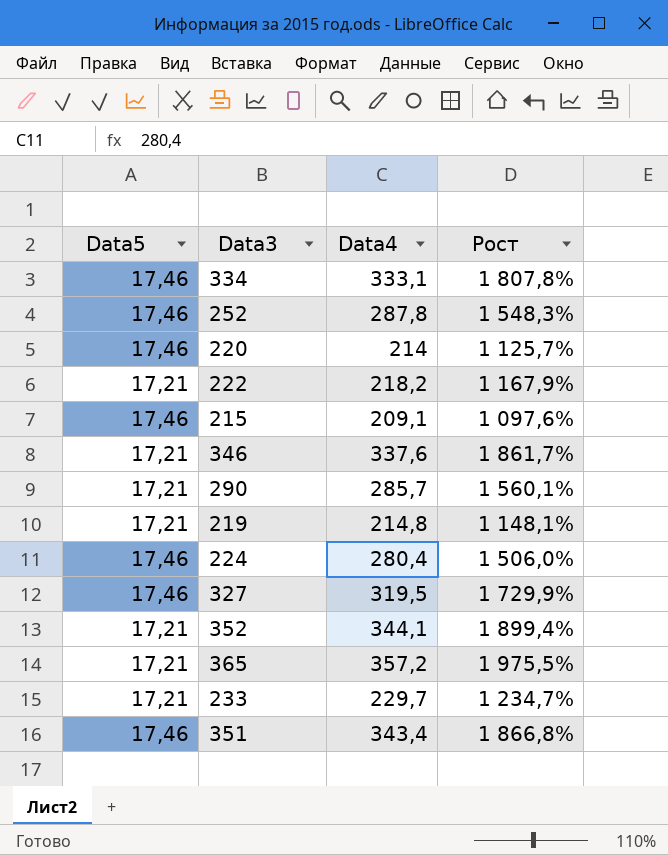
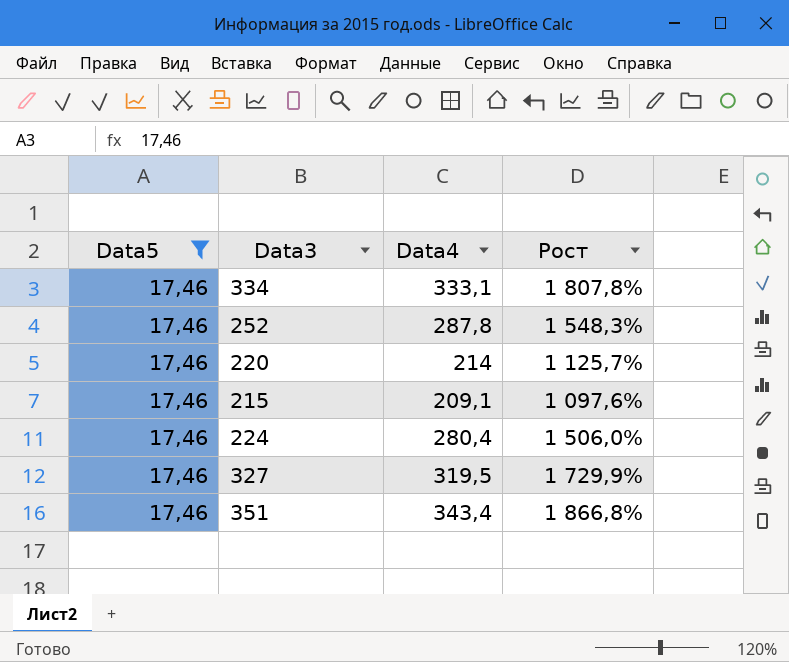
filter: none -> Data5 = 17,46

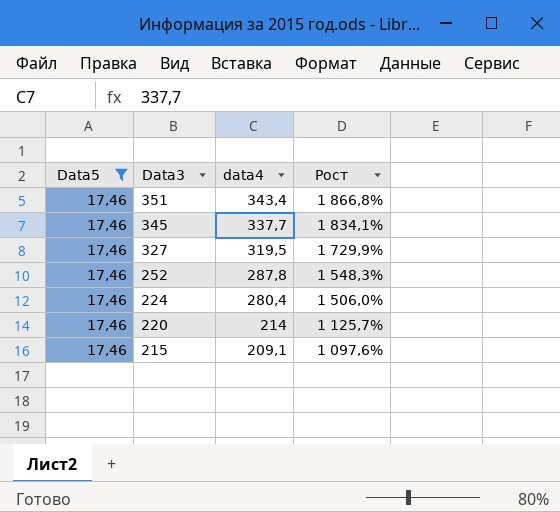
row order: none -> Data3 descending
column name: Data4 -> data4
row 334: 17,46 | 333,1 | 1 807,8% -> none
row 345: none -> 17,46 | 337,7 | 1 834,1%

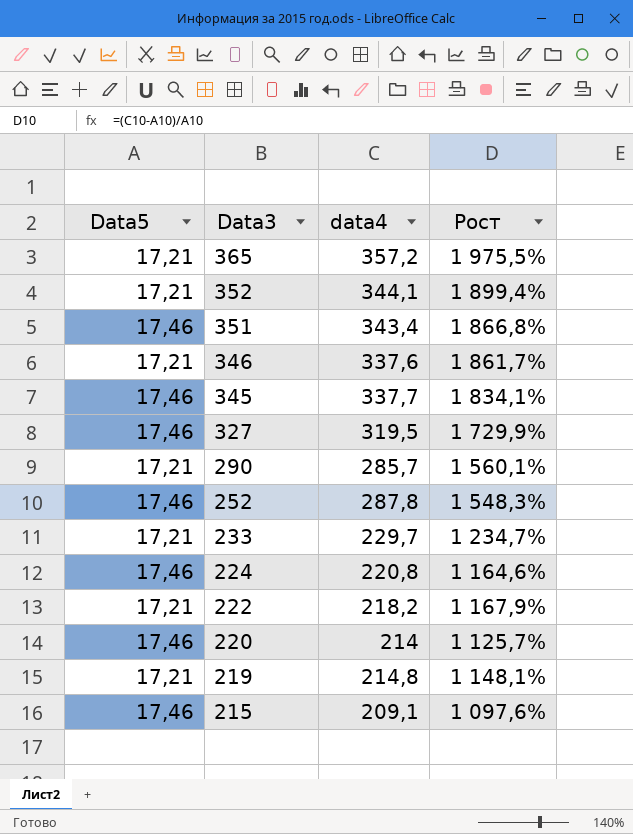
filter: Data5 = 17,46 -> none
224 | data4: 280,4 -> 220,8
224 | Рост: 1 506,0% -> 1 164,6%

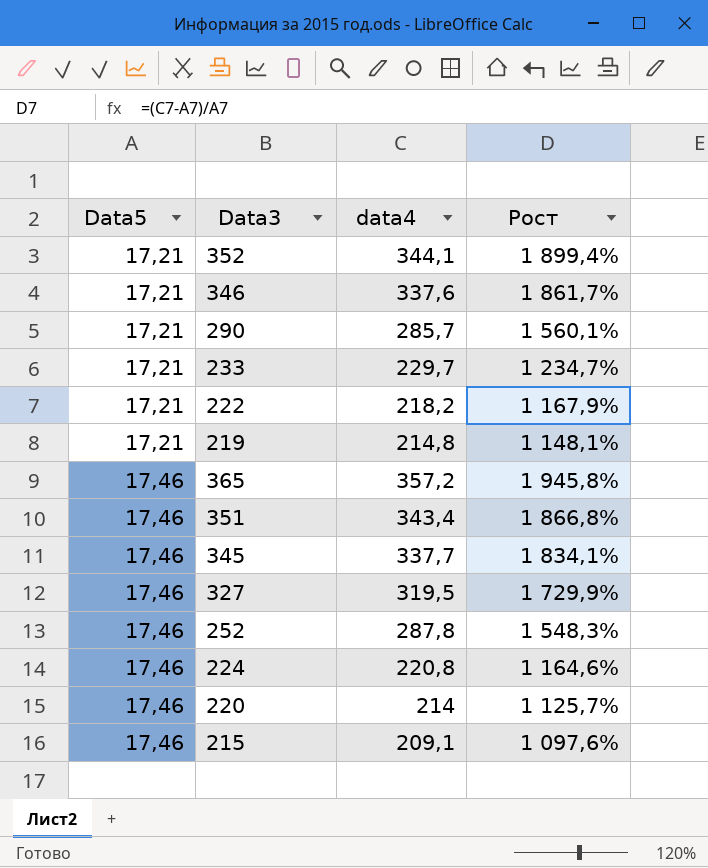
row order: Data3 descending -> Data5 ascending
365 | Data5: 17,21 -> 17,46
365 | Рост: 1 975,5% -> 1 945,8%

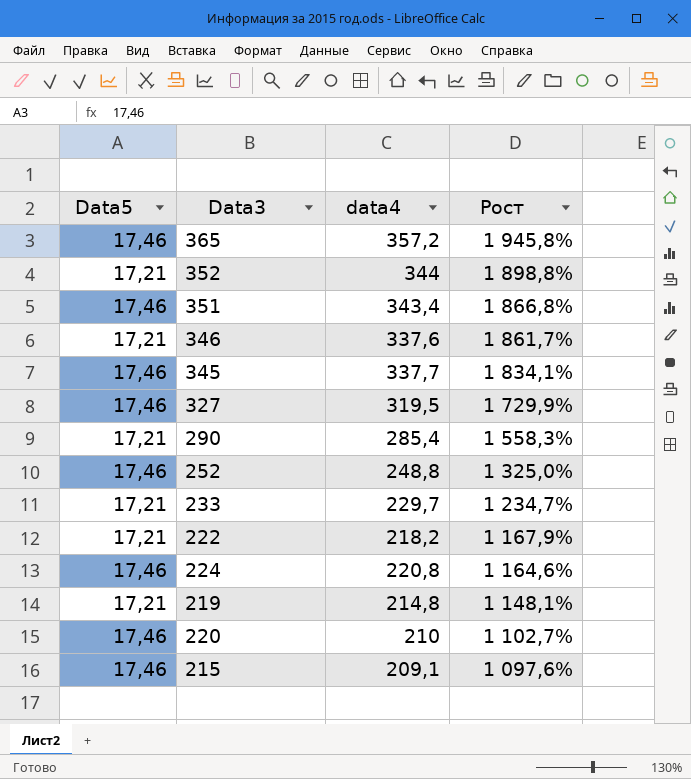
row order: Data5 ascending -> Рост descending
352 | data4: 344,1 -> 344
352 | Рост: 1 899,4% -> 1 898,8%
290 | data4: 285,7 -> 285,4
290 | Рост: 1 560,1% -> 1 558,3%
252 | data4: 287,8 -> 248,8
252 | Рост: 1 548,3% -> 1 325,0%
220 | data4: 214 -> 210
220 | Рост: 1 125,7% -> 1 102,7%

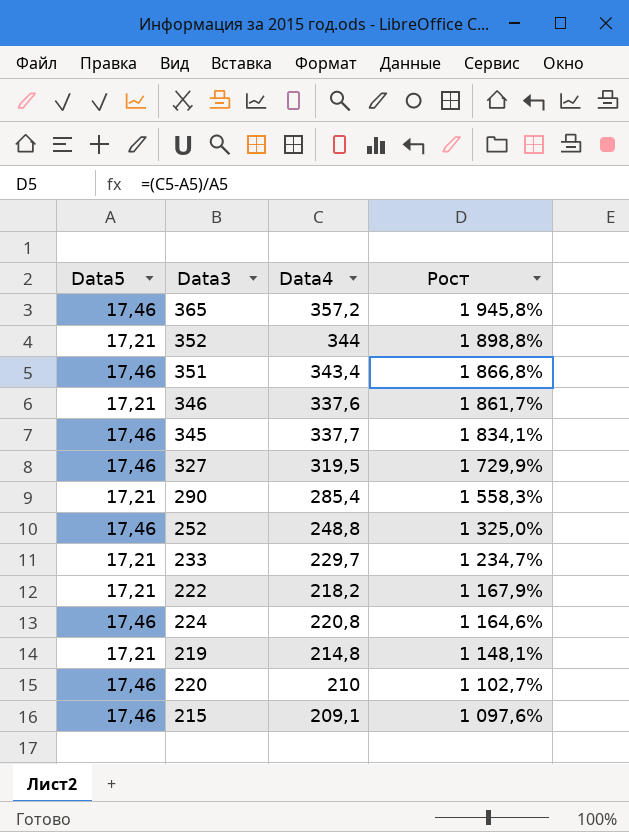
column name: data4 -> Data4

